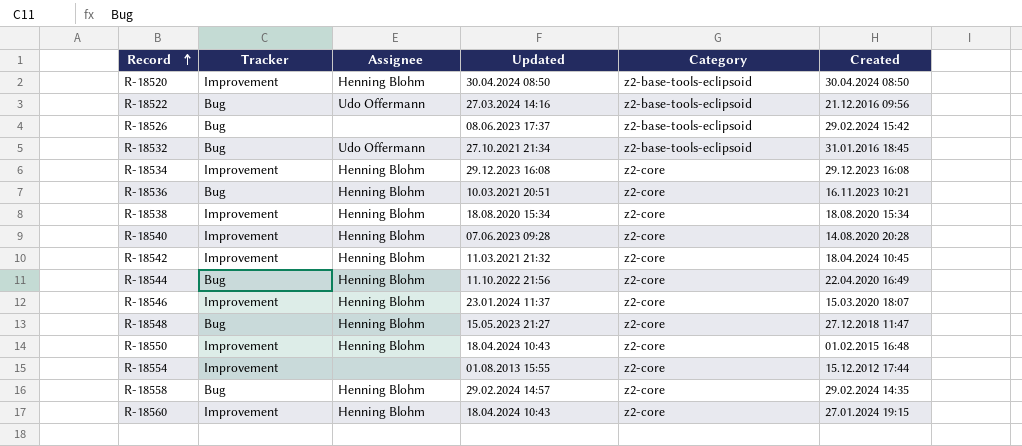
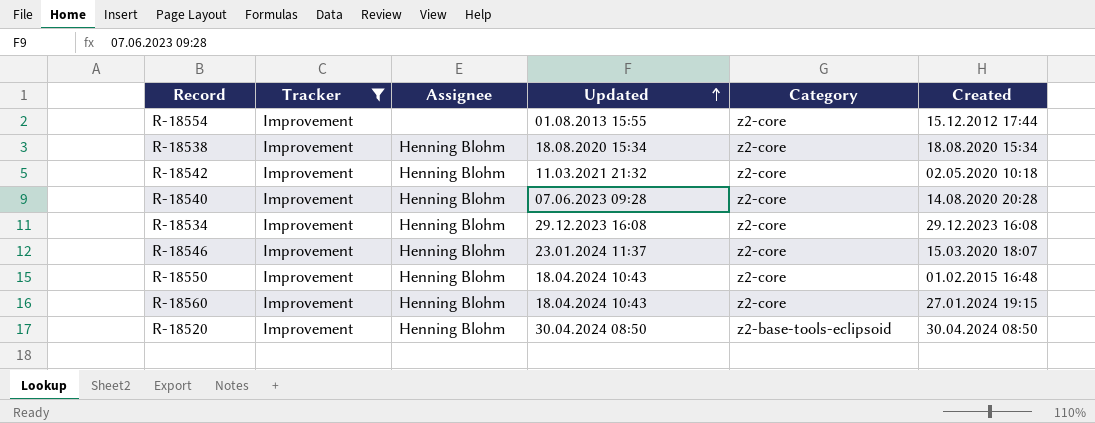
filter: none -> Tracker = Improvement
row order: Record ascending -> Updated ascending
R-18542 | Created: 18.04.2024 10:45 -> 02.05.2020 10:18

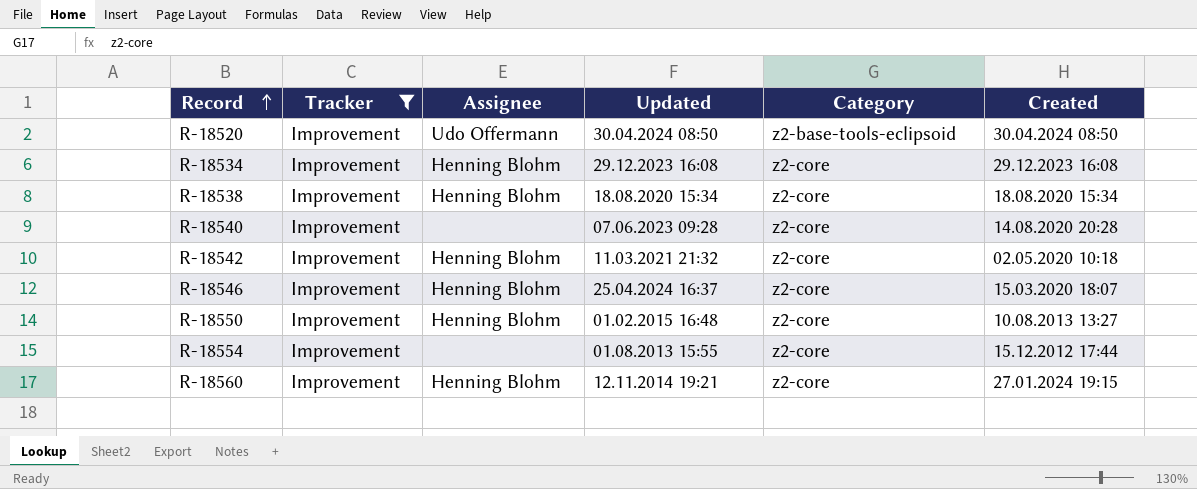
row order: Updated ascending -> Record ascending
R-18520 | Assignee: Henning Blohm -> Udo Offermann
R-18540 | Assignee: Henning Blohm -> none
R-18546 | Updated: 23.01.2024 11:37 -> 25.04.2024 16:37
R-18550 | Updated: 18.04.2024 10:43 -> 01.02.2015 16:48
R-18550 | Created: 01.02.2015 16:48 -> 10.08.2013 13:27
R-18560 | Updated: 18.04.2024 10:43 -> 12.11.2014 19:21

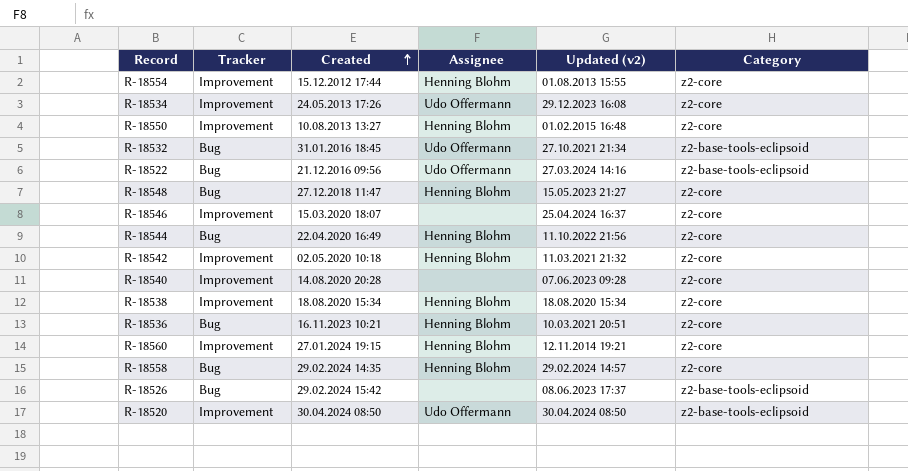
filter: Tracker = Improvement -> none
row order: Record ascending -> Created ascending
column Created | position: 6 -> 3
column name: Updated -> Updated (v2)
R-18554 | Assignee: none -> Henning Blohm
R-18534 | Created: 29.12.2023 16:08 -> 24.05.2013 17:26
R-18534 | Assignee: Henning Blohm -> Udo Offermann
R-18546 | Assignee: Henning Blohm -> none

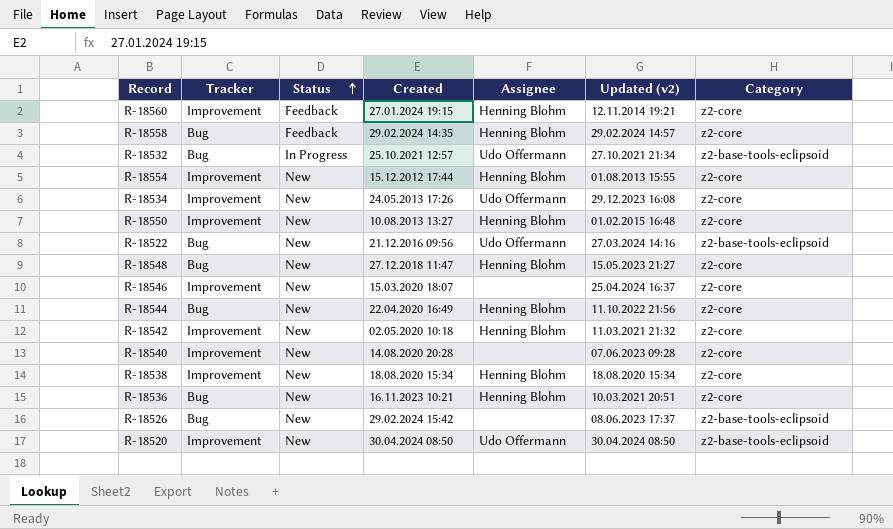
row order: Created ascending -> Status ascending
column Status | position: none -> 3
R-18532 | Created: 31.01.2016 18:45 -> 25.10.2021 12:57

